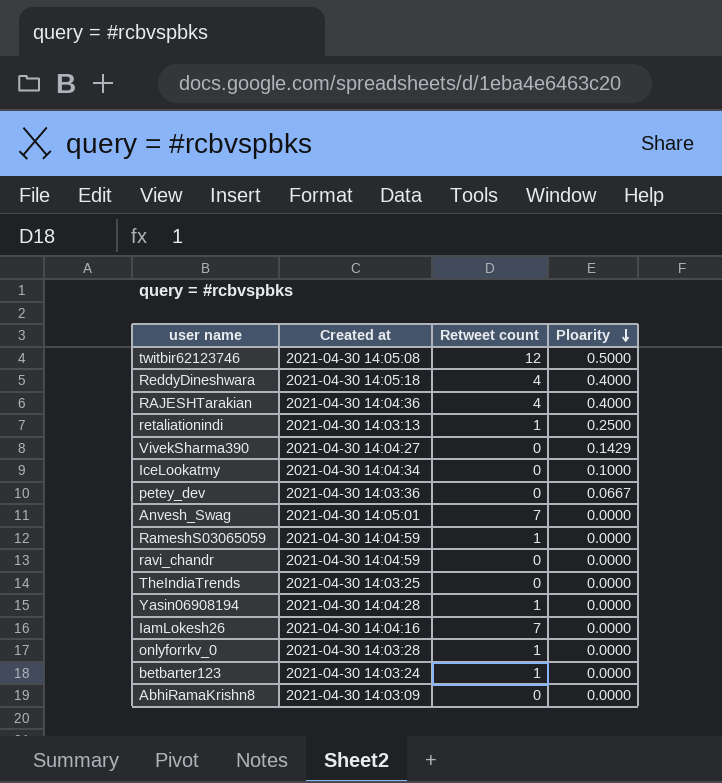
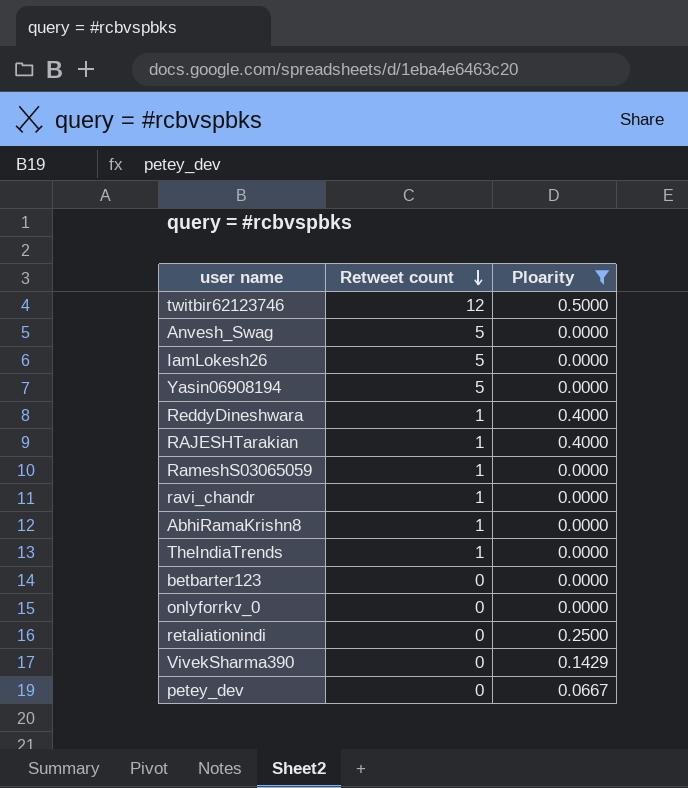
filter: none -> Ploarity != 0.1000
row order: Ploarity descending -> Retweet count descending
column Created at | position: 2 -> none
Anvesh_Swag | Retweet count: 7 -> 5
IamLokesh26 | Retweet count: 7 -> 5
Yasin06908194 | Retweet count: 1 -> 5
ReddyDineshwara | Retweet count: 4 -> 1
RAJESHTarakian | Retweet count: 4 -> 1
ravi_chandr | Retweet count: 0 -> 1
AbhiRamaKrishn8 | Retweet count: 0 -> 1
TheIndiaTrends | Retweet count: 0 -> 1
betbarter123 | Retweet count: 1 -> 0
onlyforrkv_0 | Retweet count: 1 -> 0
retaliationindi | Retweet count: 1 -> 0

